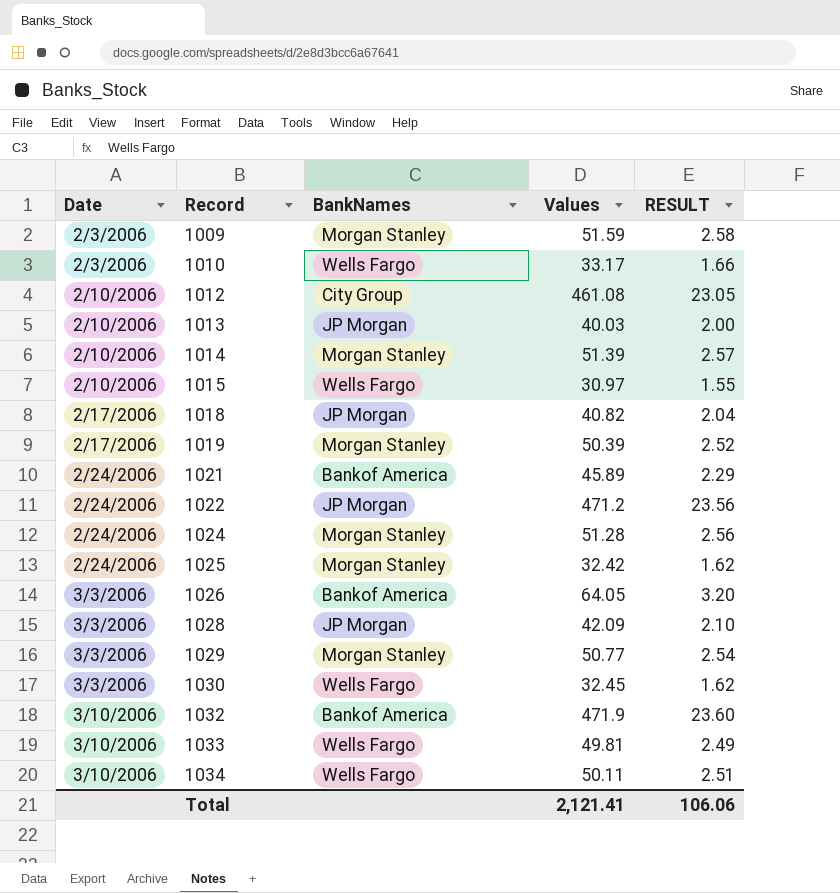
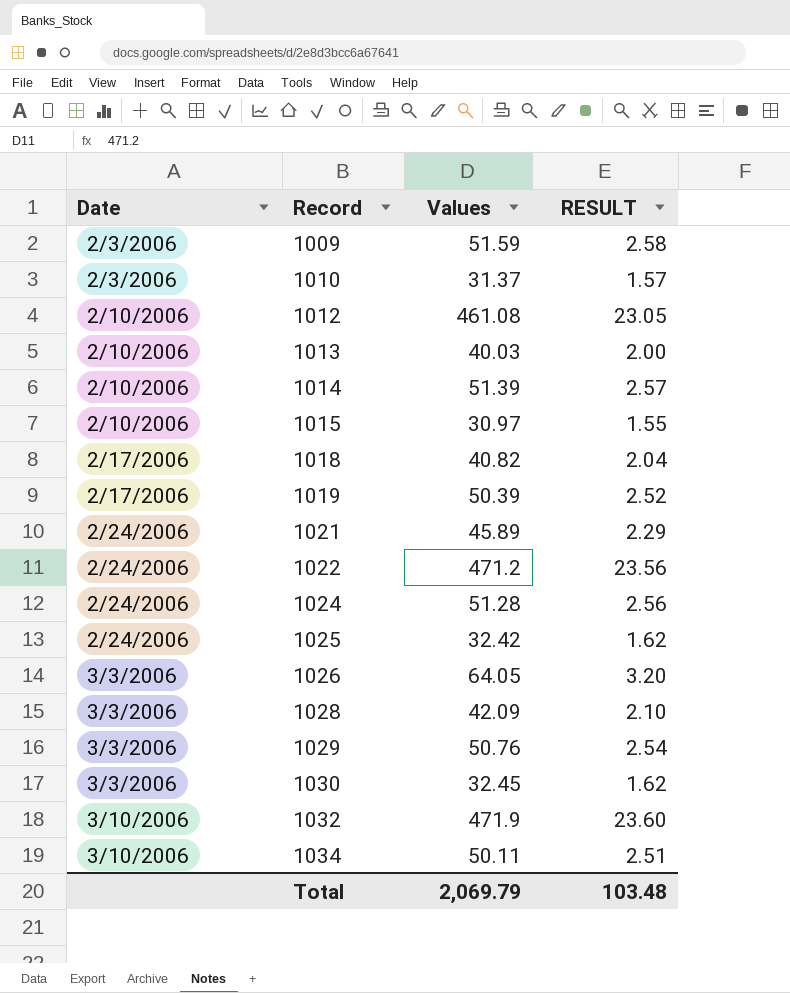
column BankNames | position: 3 -> none
row 1033: 3/10/2006 | Wells Fargo | 49.81 | 2.49 -> none
1010 | Values: 33.17 -> 31.37
1010 | RESULT: 1.66 -> 1.57
1029 | Values: 50.77 -> 50.76
Total | Values: 2,121.41 -> 2,069.79
Total | RESULT: 106.06 -> 103.48

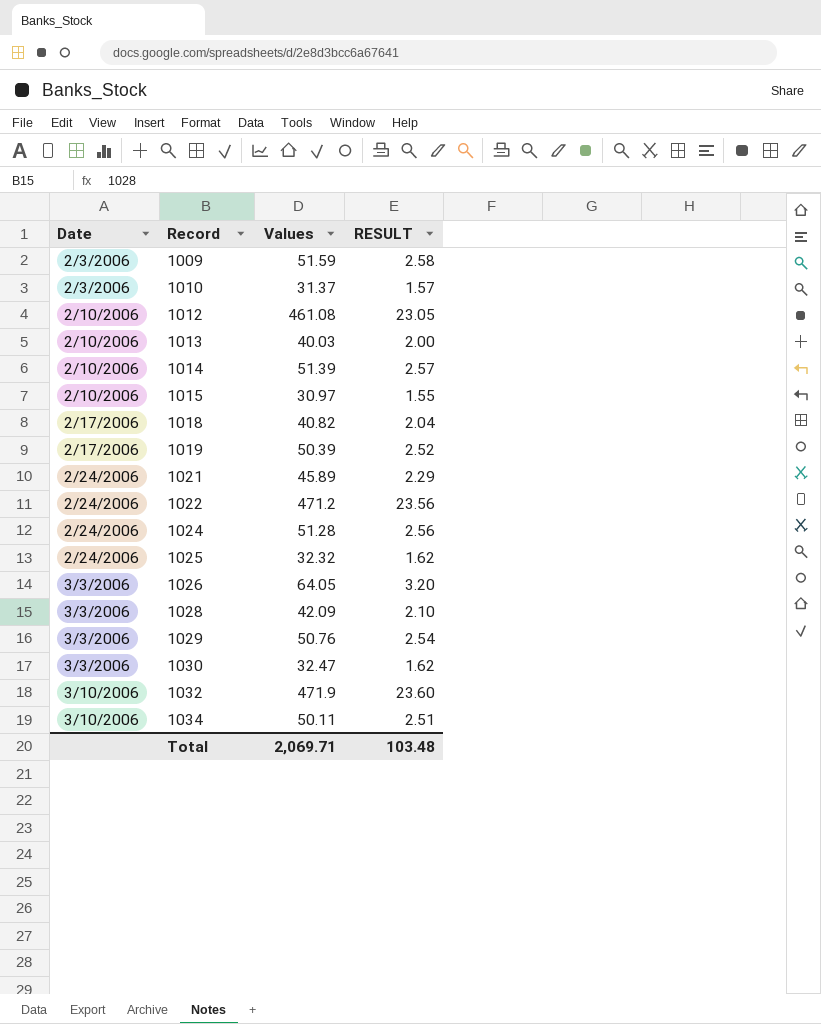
1025 | Values: 32.42 -> 32.32
1030 | Values: 32.45 -> 32.47
Total | Values: 2,069.79 -> 2,069.71

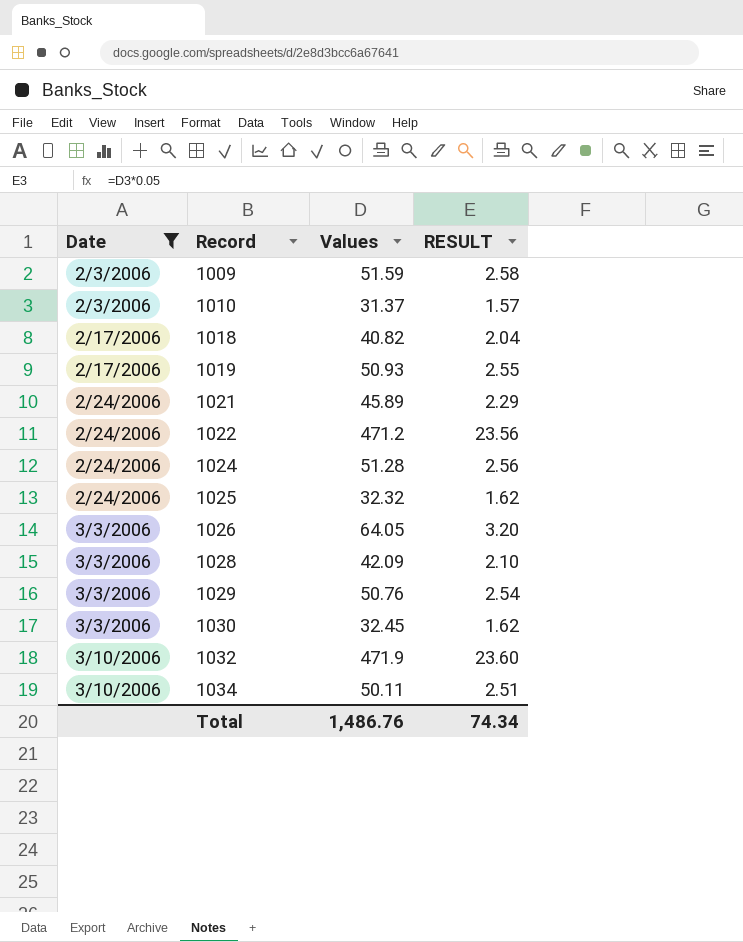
filter: none -> Date != 2/10/2006
1019 | Values: 50.39 -> 50.93
1019 | RESULT: 2.52 -> 2.55
1030 | Values: 32.47 -> 32.45
Total | Values: 2,069.71 -> 1,486.76
Total | RESULT: 103.48 -> 74.34

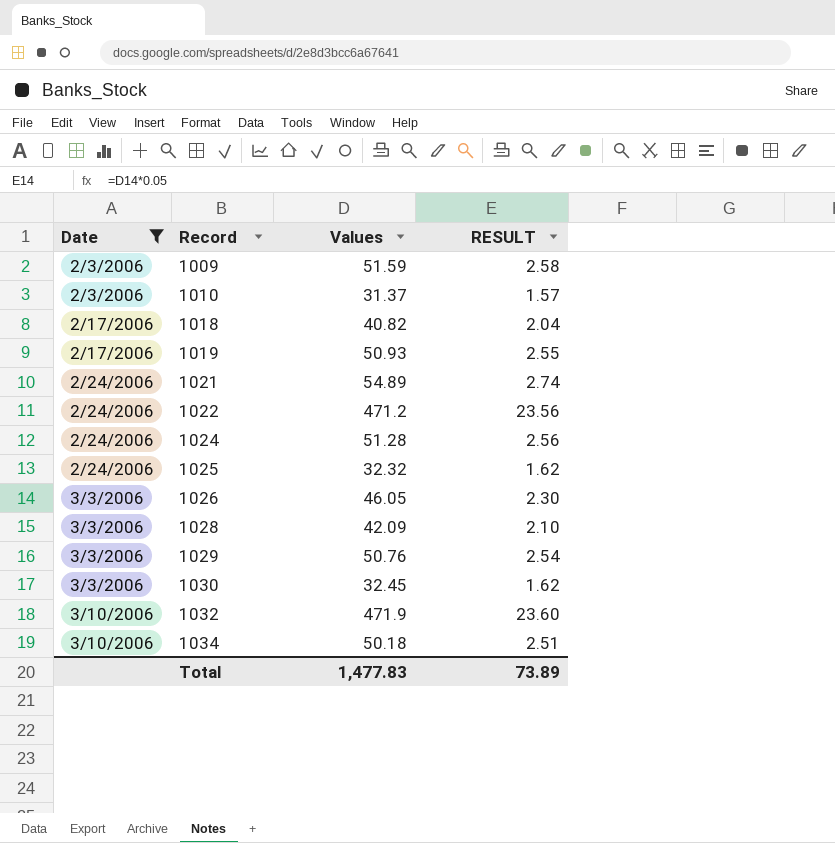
1021 | Values: 45.89 -> 54.89
1021 | RESULT: 2.29 -> 2.74
1026 | Values: 64.05 -> 46.05
1026 | RESULT: 3.20 -> 2.30
1034 | Values: 50.11 -> 50.18
Total | Values: 1,486.76 -> 1,477.83
Total | RESULT: 74.34 -> 73.89

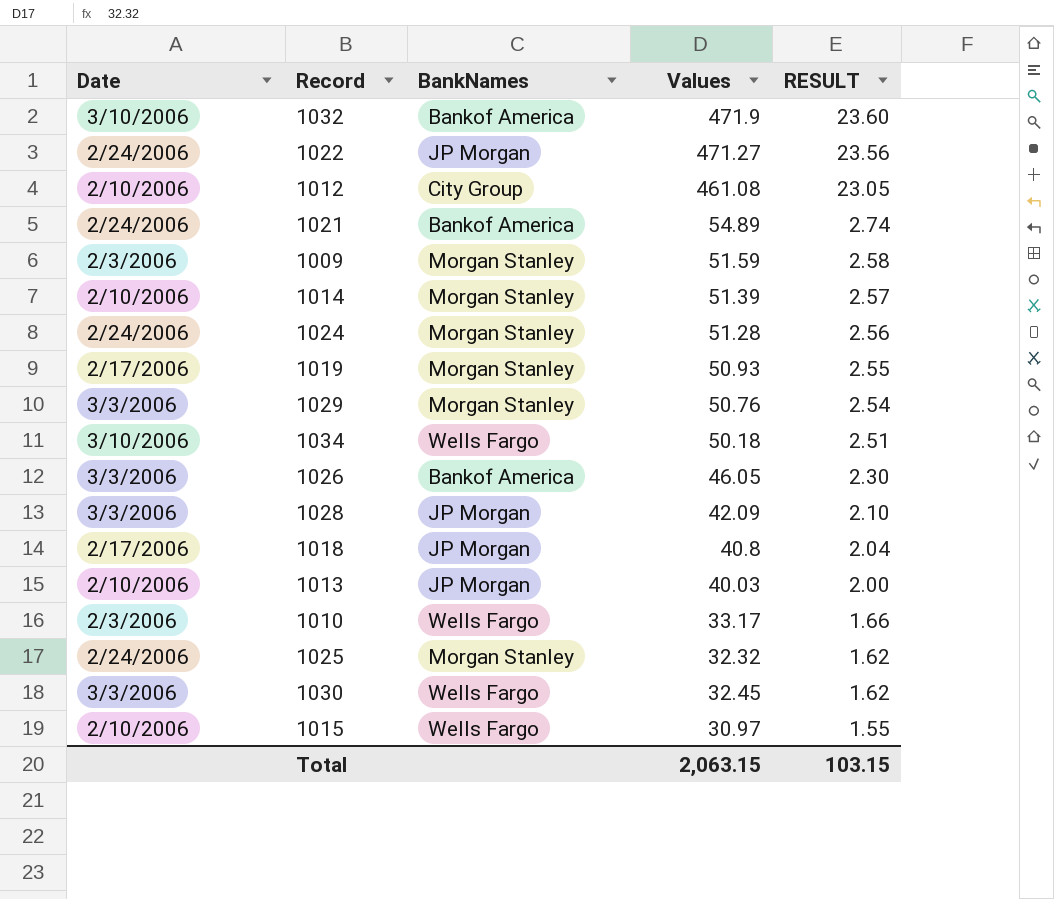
filter: Date != 2/10/2006 -> none
row order: Date ascending -> RESULT descending
column BankNames | position: none -> 3
1022 | Values: 471.2 -> 471.27
1018 | Values: 40.82 -> 40.8
1010 | Values: 31.37 -> 33.17
1010 | RESULT: 1.57 -> 1.66
Total | Values: 1,477.83 -> 2,063.15
Total | RESULT: 73.89 -> 103.15

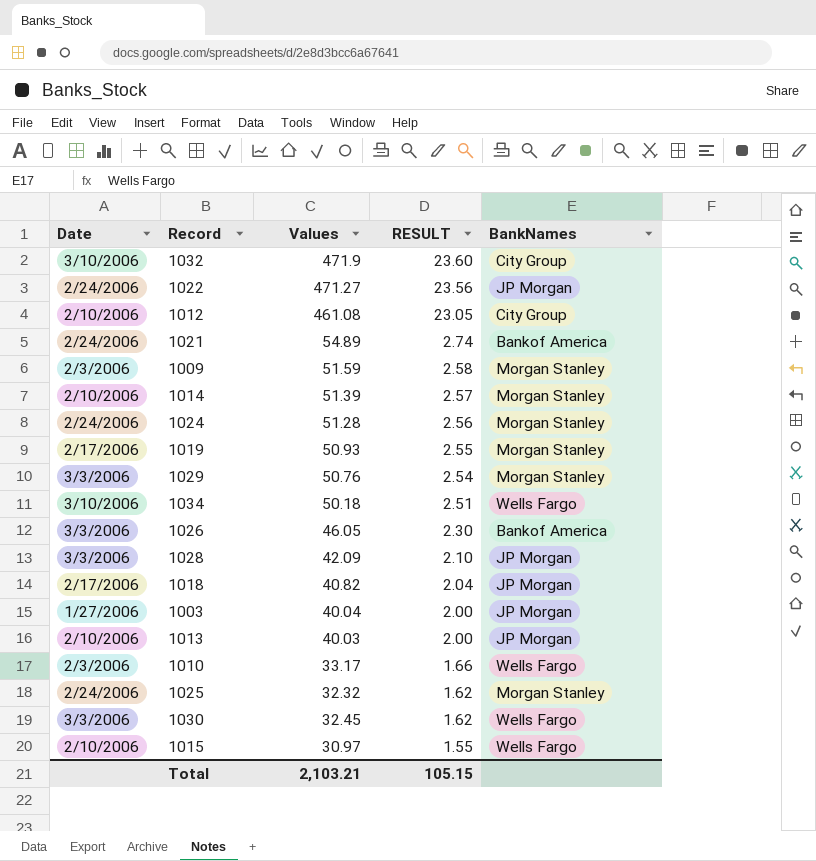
column BankNames | position: 3 -> 5
1032 | BankNames: Bankof America -> City Group
1018 | Values: 40.8 -> 40.82
row 1003: none -> 1/27/2006 | 40.04 | 2.00 | JP Morgan
Total | Values: 2,063.15 -> 2,103.21
Total | RESULT: 103.15 -> 105.15

